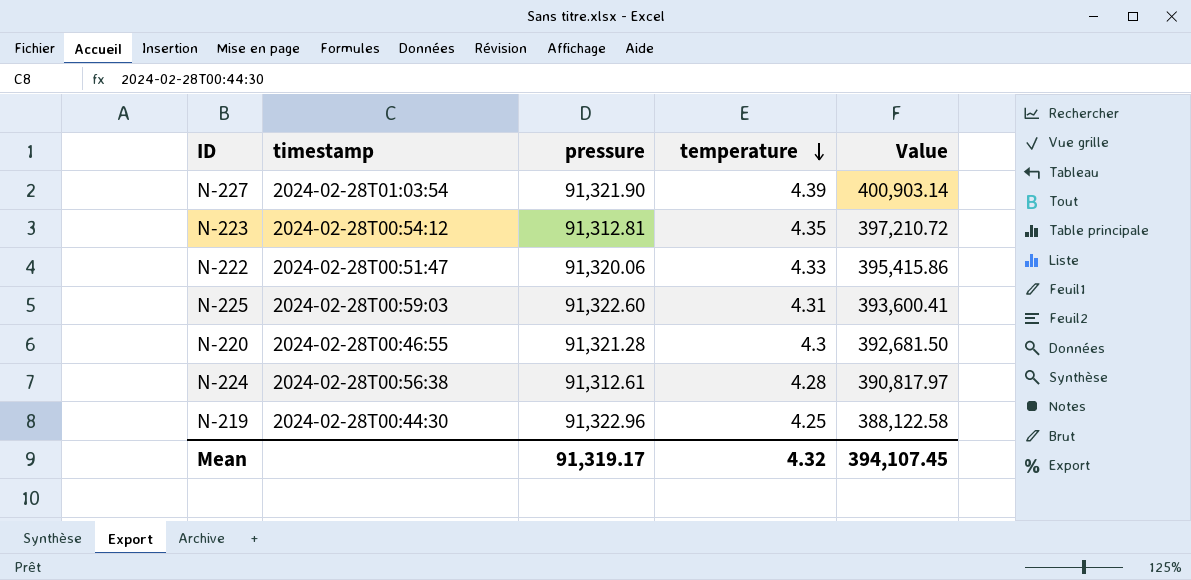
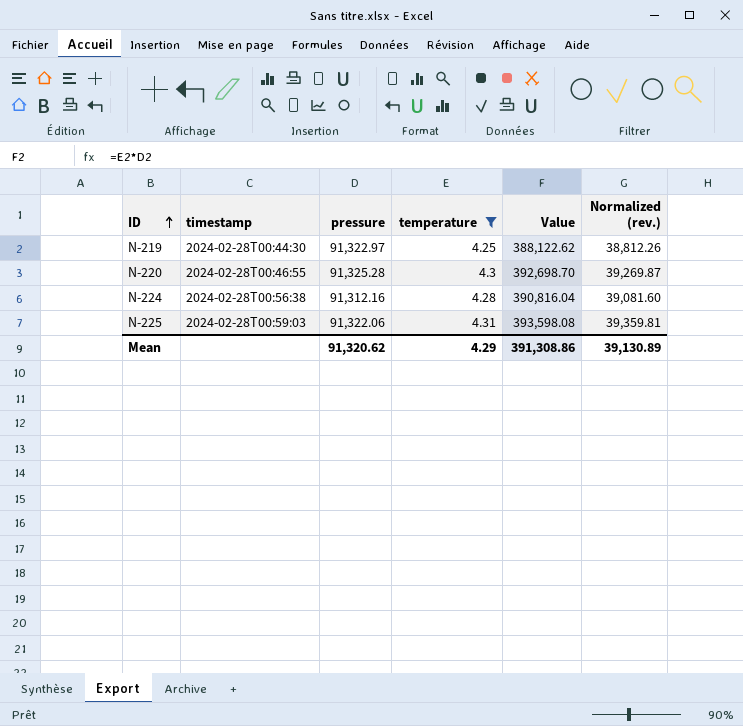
filter: none -> temperature <= 4.31
row order: temperature descending -> ID ascending
column Normalized (rev.) | formula: none -> [Value] * 0.1
N-219 | pressure: 91,322.96 -> 91,322.97
N-219 | Value: 388,122.58 -> 388,122.62
N-220 | pressure: 91,321.28 -> 91,325.28
N-220 | Value: 392,681.50 -> 392,698.70
N-224 | pressure: 91,312.61 -> 91,312.16
N-224 | Value: 390,817.97 -> 390,816.04
N-225 | pressure: 91,322.60 -> 91,322.06
N-225 | Value: 393,600.41 -> 393,598.08
Mean | pressure: 91,319.17 -> 91,320.62
Mean | temperature: 4.32 -> 4.29
Mean | Value: 394,107.45 -> 391,308.86

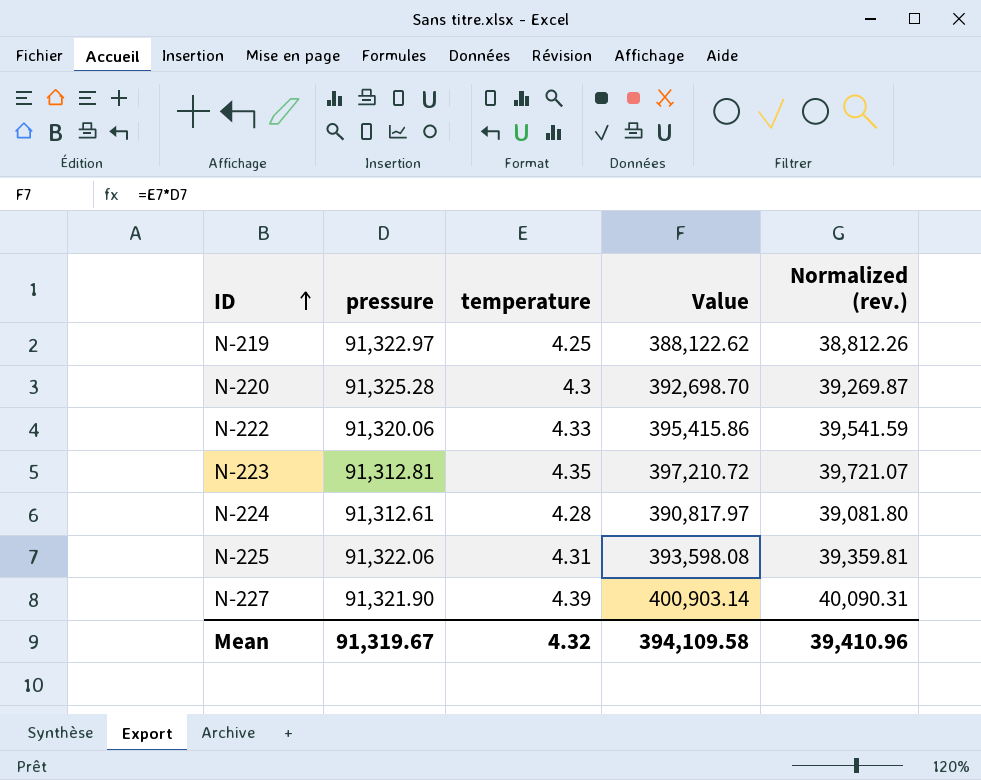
filter: temperature <= 4.31 -> none
column timestamp | position: 2 -> none
N-224 | pressure: 91,312.16 -> 91,312.61
N-224 | Value: 390,816.04 -> 390,817.97
N-224 | Normalized (rev.): 39,081.60 -> 39,081.80
Mean | pressure: 91,320.62 -> 91,319.67
Mean | temperature: 4.29 -> 4.32
Mean | Value: 391,308.86 -> 394,109.58
Mean | Normalized (rev.): 39,130.89 -> 39,410.96

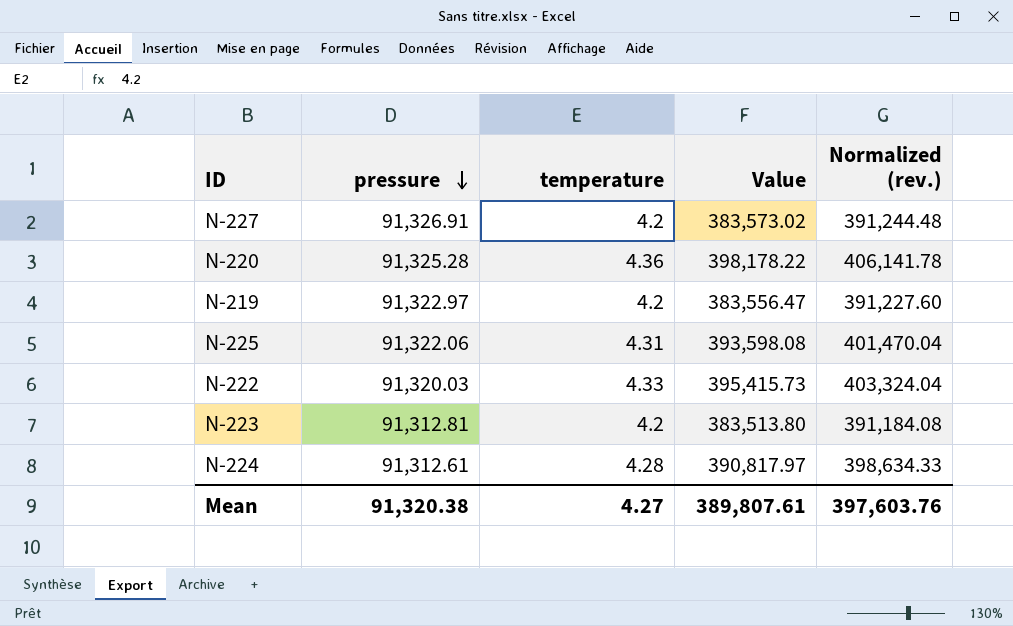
row order: ID ascending -> pressure descending
column Normalized (rev.) | formula: [Value] * 0.1 -> [Value] * 1.02
N-227 | pressure: 91,321.90 -> 91,326.91
N-227 | temperature: 4.39 -> 4.2
N-227 | Value: 400,903.14 -> 383,573.02
N-220 | temperature: 4.3 -> 4.36
N-220 | Value: 392,698.70 -> 398,178.22
N-219 | temperature: 4.25 -> 4.2
N-219 | Value: 388,122.62 -> 383,556.47
N-222 | pressure: 91,320.06 -> 91,320.03
N-222 | Value: 395,415.86 -> 395,415.73
N-223 | temperature: 4.35 -> 4.2
N-223 | Value: 397,210.72 -> 383,513.80
Mean | pressure: 91,319.67 -> 91,320.38
Mean | temperature: 4.32 -> 4.27
Mean | Value: 394,109.58 -> 389,807.61
Mean | Normalized (rev.): 39,410.96 -> 397,603.76

